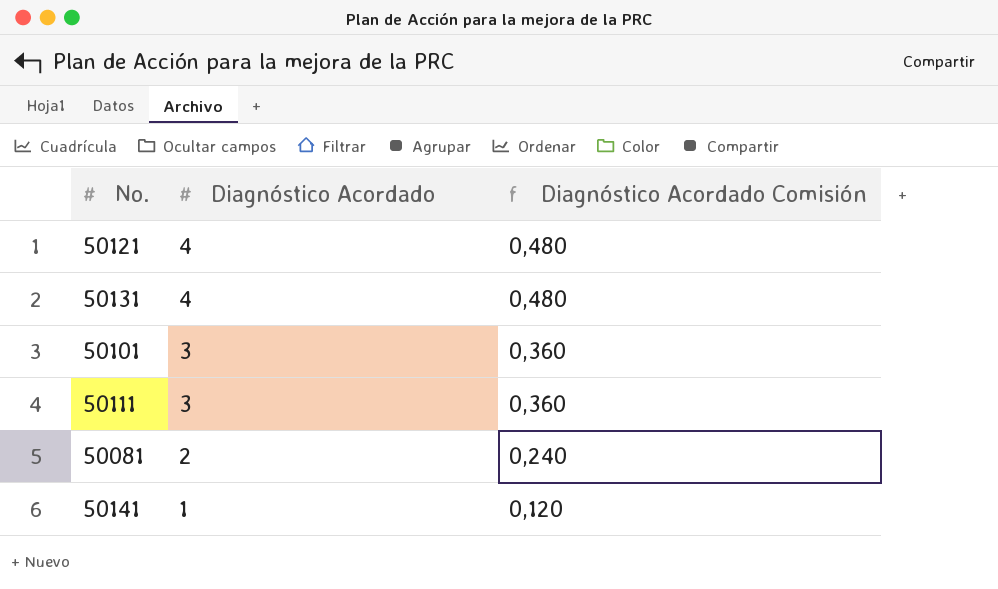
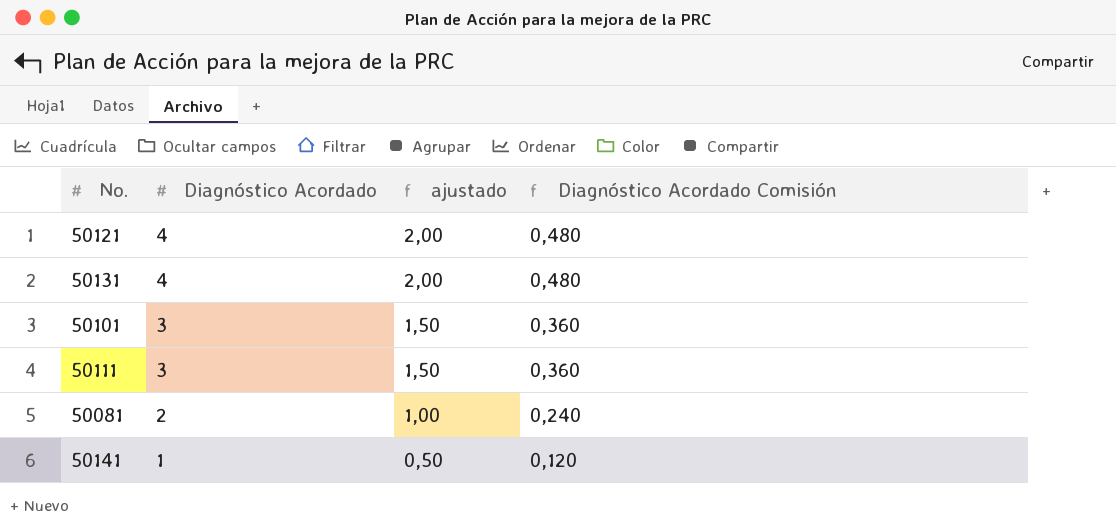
column ajustado | formula: none -> [Diagnóstico Acordado] * 0,5

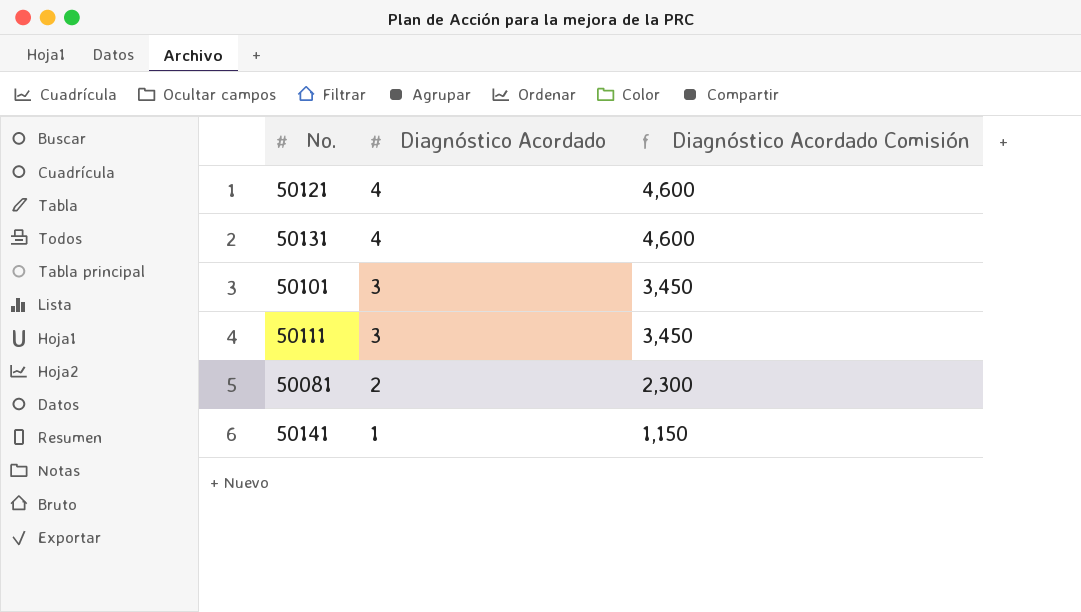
column ajustado | formula: [Diagnóstico Acordado] * 0,5 -> none
column Diagnóstico Acordado Comisión | formula: [Diagnóstico Acordado] * 0,12 -> [Diagnóstico Acordado] * 1,15

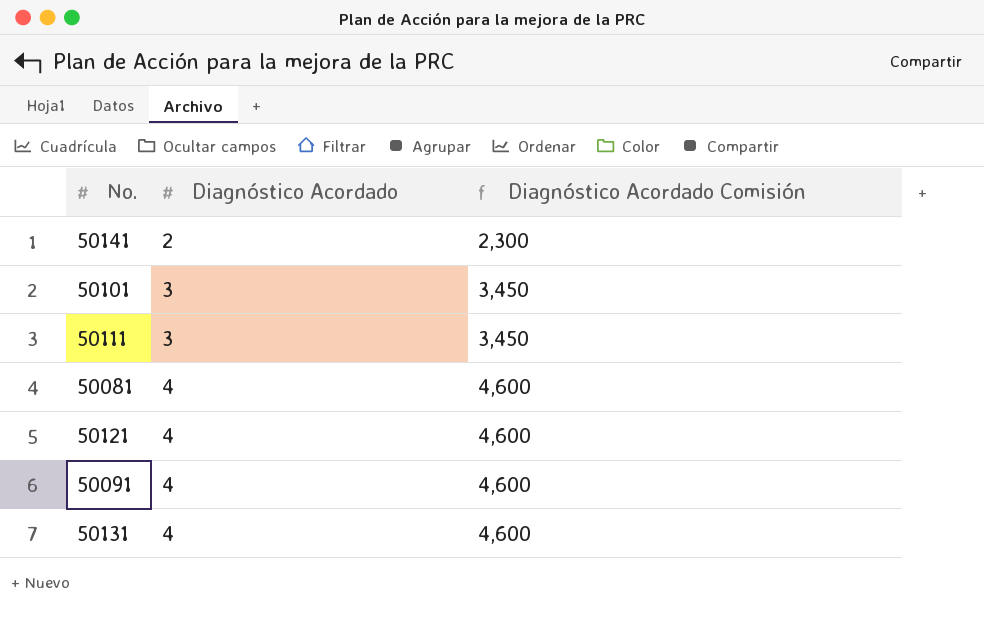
row order: Diagnóstico Acordado descending -> Diagnóstico Acordado ascending
50141 | Diagnóstico Acordado: 1 -> 2
50141 | Diagnóstico Acordado Comisión: 1,150 -> 2,300
50081 | Diagnóstico Acordado: 2 -> 4
50081 | Diagnóstico Acordado Comisión: 2,300 -> 4,600
row 50091: none -> 4 | 4,600

